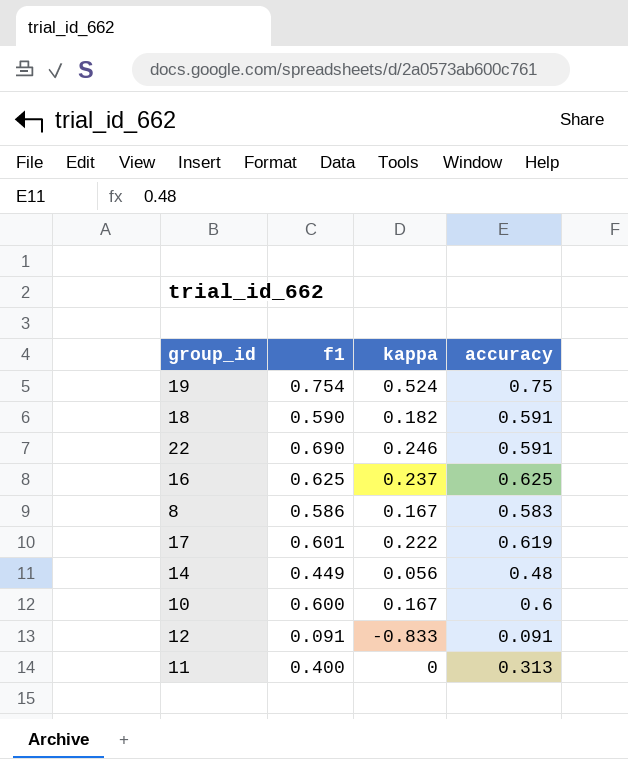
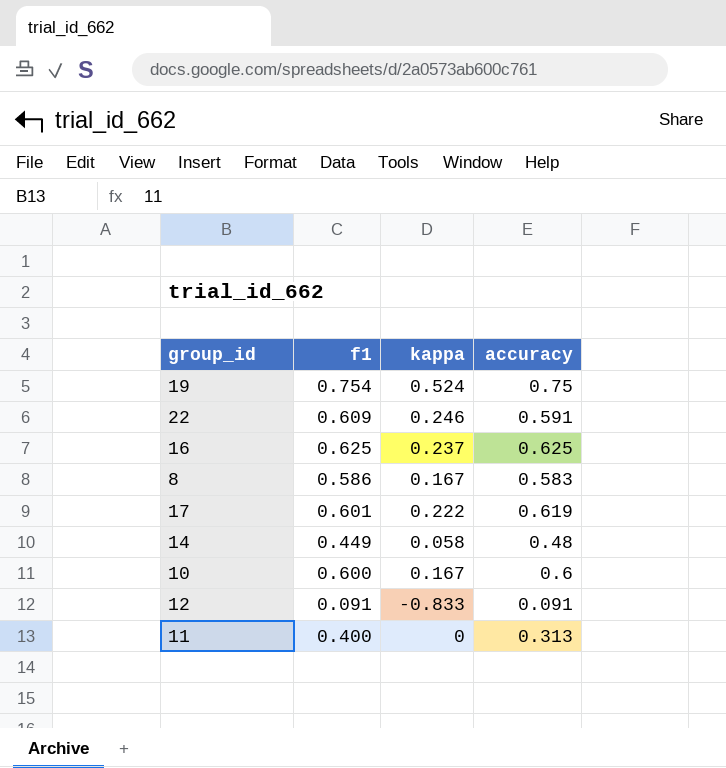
row 18: 0.590 | 0.182 | 0.591 -> none
22 | f1: 0.690 -> 0.609
14 | kappa: 0.056 -> 0.058

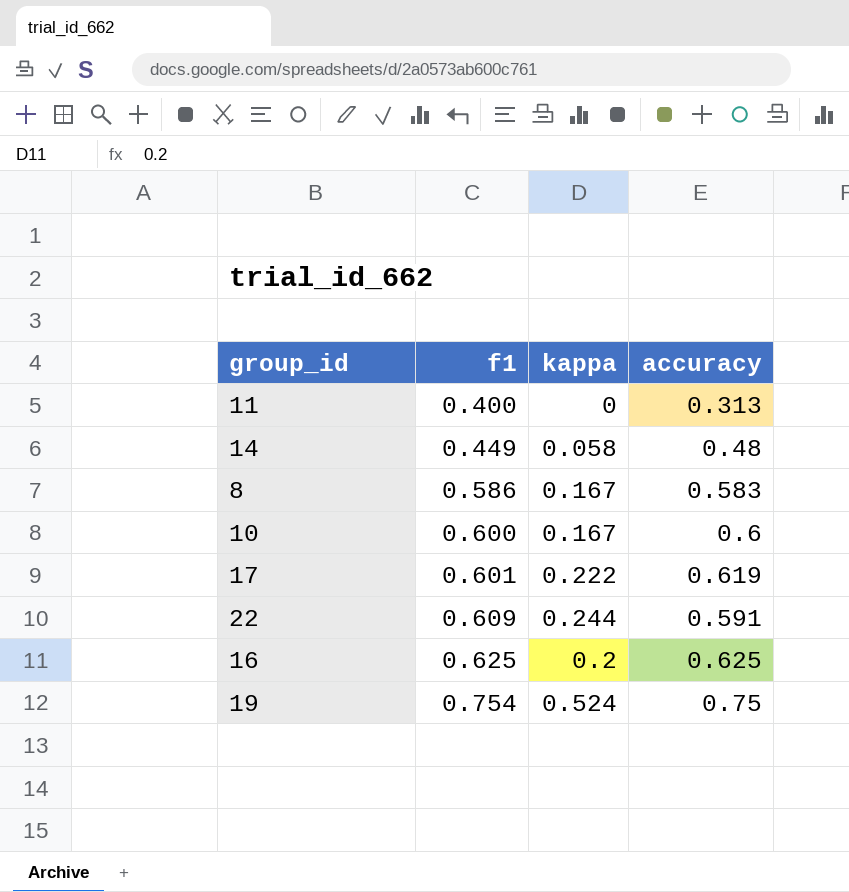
row order: none -> f1 ascending
row 12: 0.091 | -0.833 | 0.091 -> none
22 | kappa: 0.246 -> 0.244
16 | kappa: 0.237 -> 0.2

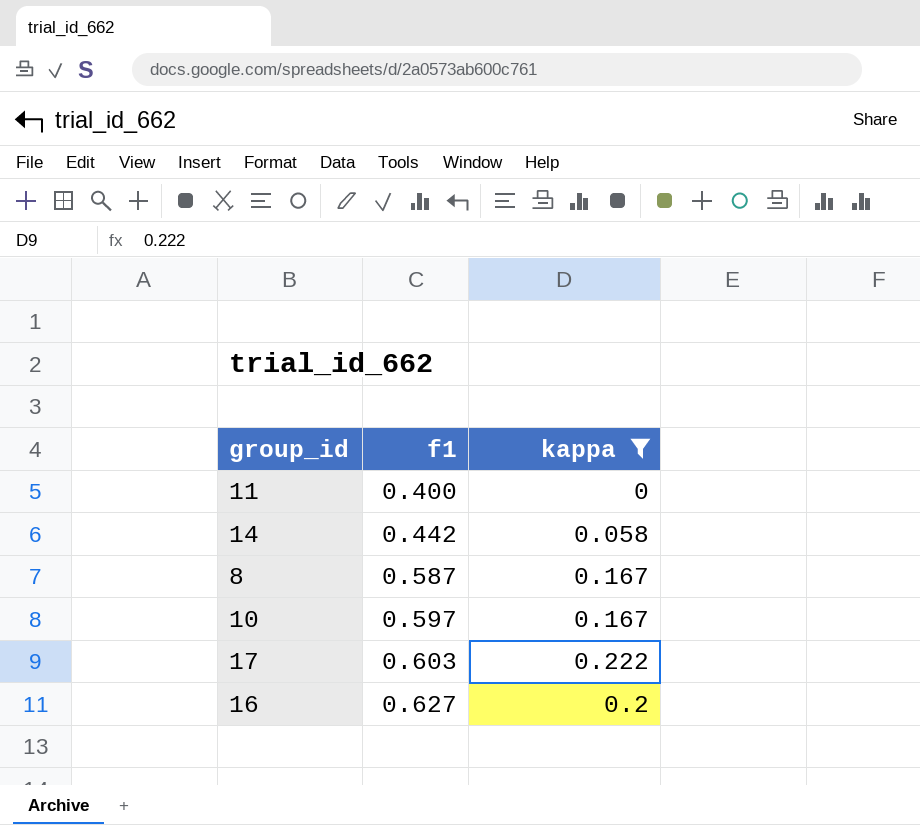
filter: none -> kappa <= 0.222
column accuracy | position: 4 -> none
14 | f1: 0.449 -> 0.442
8 | f1: 0.586 -> 0.587
10 | f1: 0.600 -> 0.597
17 | f1: 0.601 -> 0.603
16 | f1: 0.625 -> 0.627

